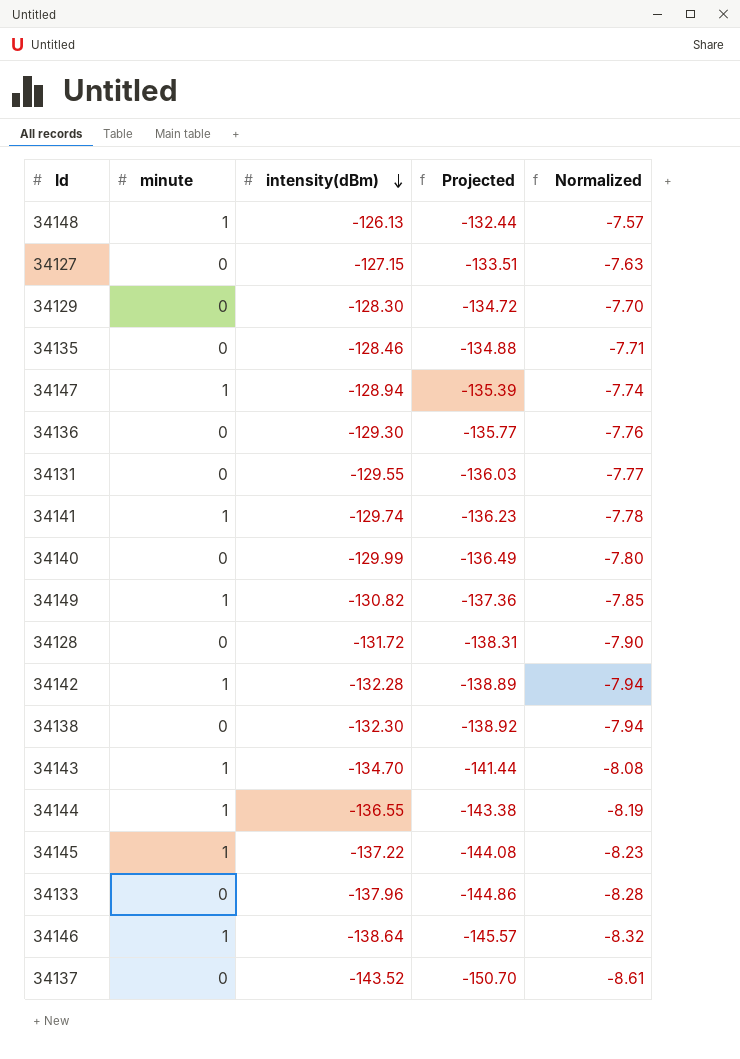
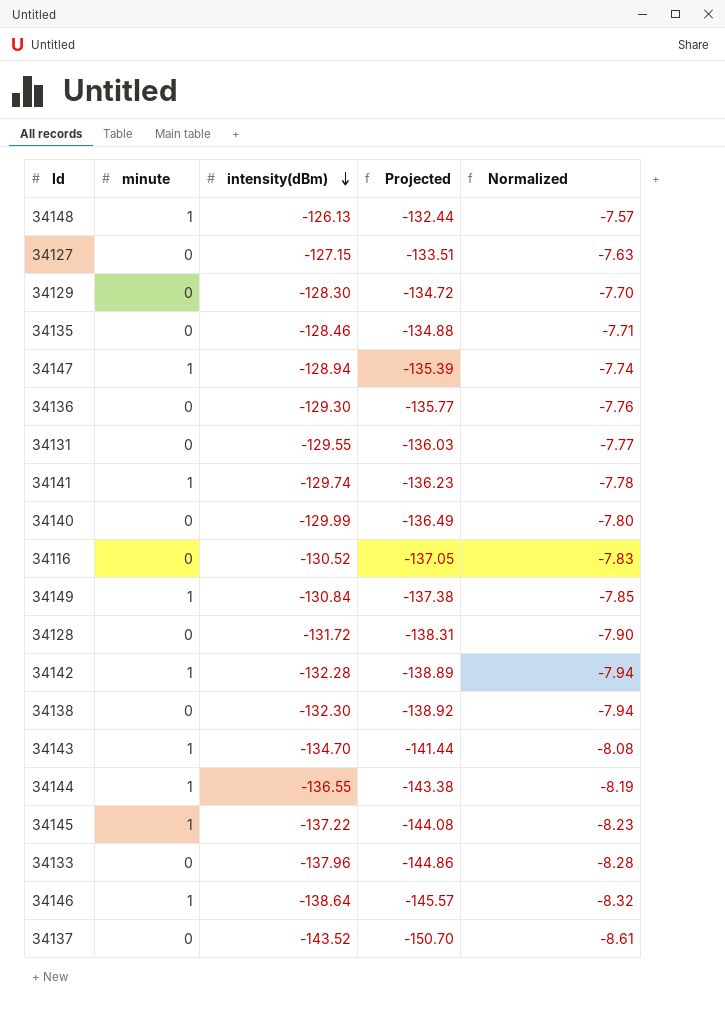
row 34116: none -> 0 | -130.52 | -137.05 | -7.83
34149 | intensity(dBm): -130.82 -> -130.84
34149 | Projected: -137.36 -> -137.38

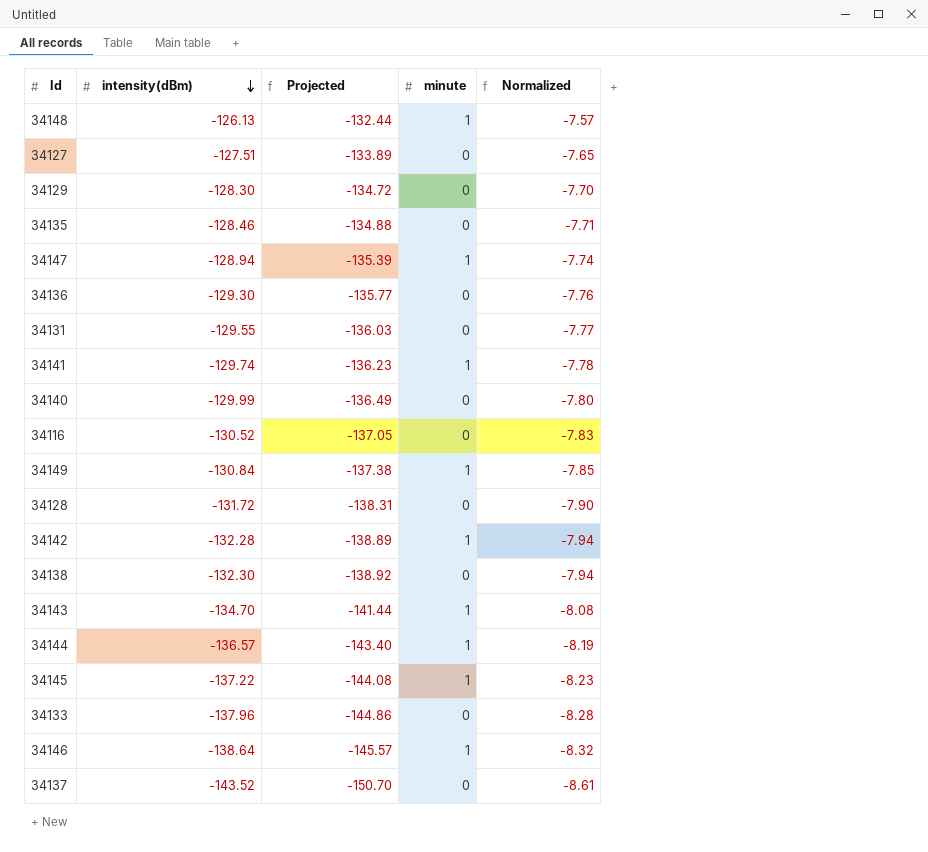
column minute | position: 2 -> 4
34127 | intensity(dBm): -127.15 -> -127.51
34127 | Projected: -133.51 -> -133.89
34127 | Normalized: -7.63 -> -7.65
34144 | intensity(dBm): -136.55 -> -136.57
34144 | Projected: -143.38 -> -143.40

